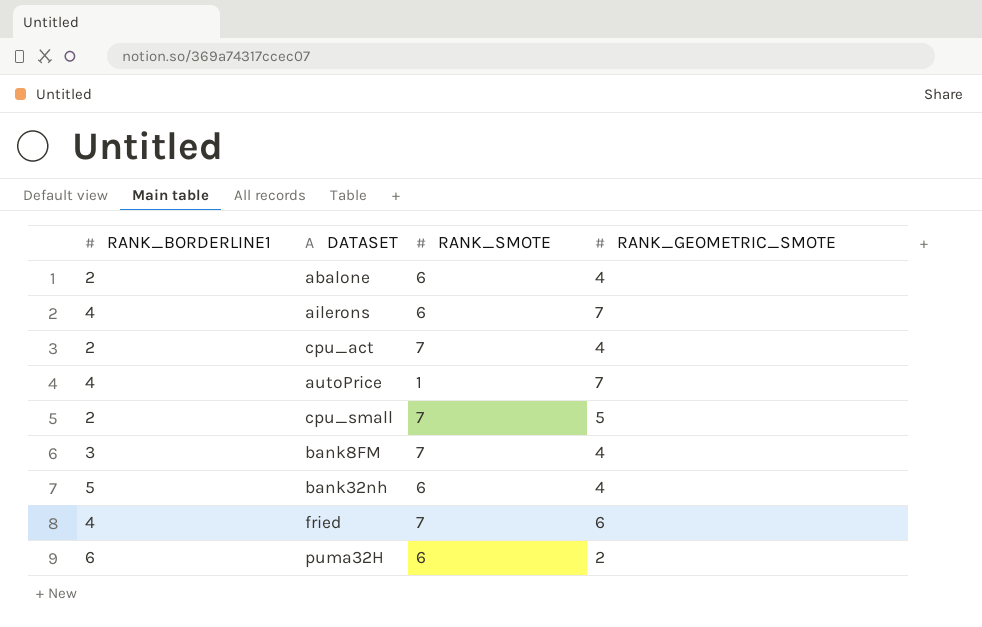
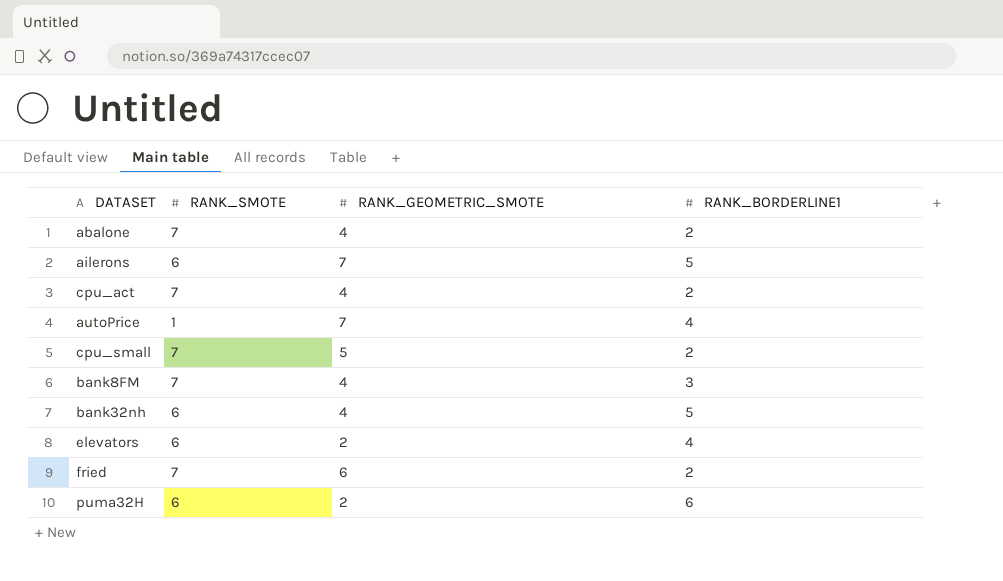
column RANK_BORDERLINE1 | position: 1 -> 4
abalone | RANK_SMOTE: 6 -> 7
ailerons | RANK_BORDERLINE1: 4 -> 5
row elevators: none -> 6 | 2 | 4
fried | RANK_BORDERLINE1: 4 -> 2

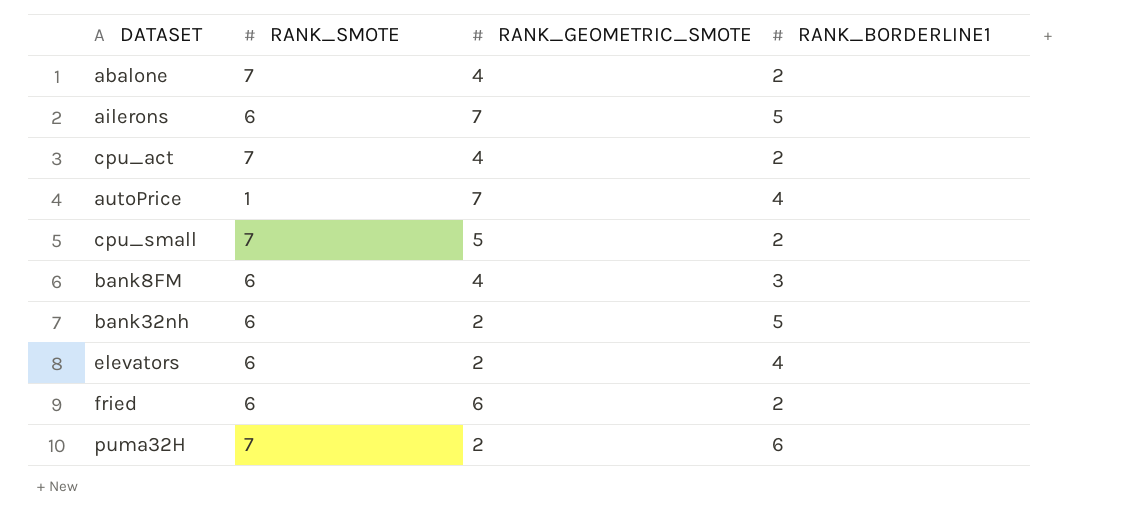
bank8FM | RANK_SMOTE: 7 -> 6
bank32nh | RANK_GEOMETRIC_SMOTE: 4 -> 2
fried | RANK_SMOTE: 7 -> 6
puma32H | RANK_SMOTE: 6 -> 7

